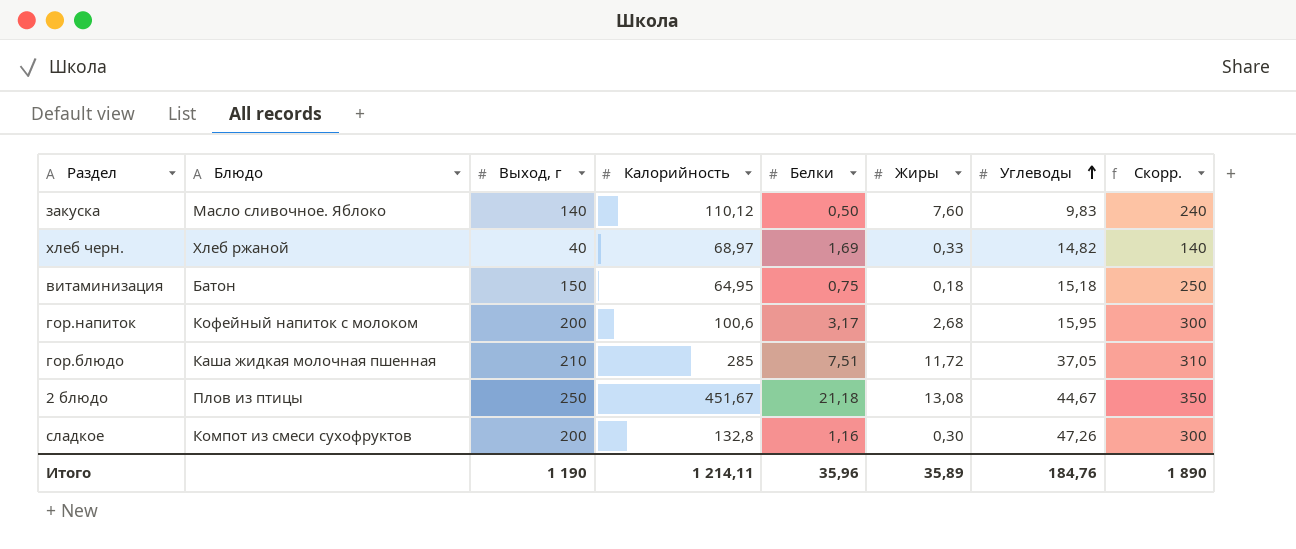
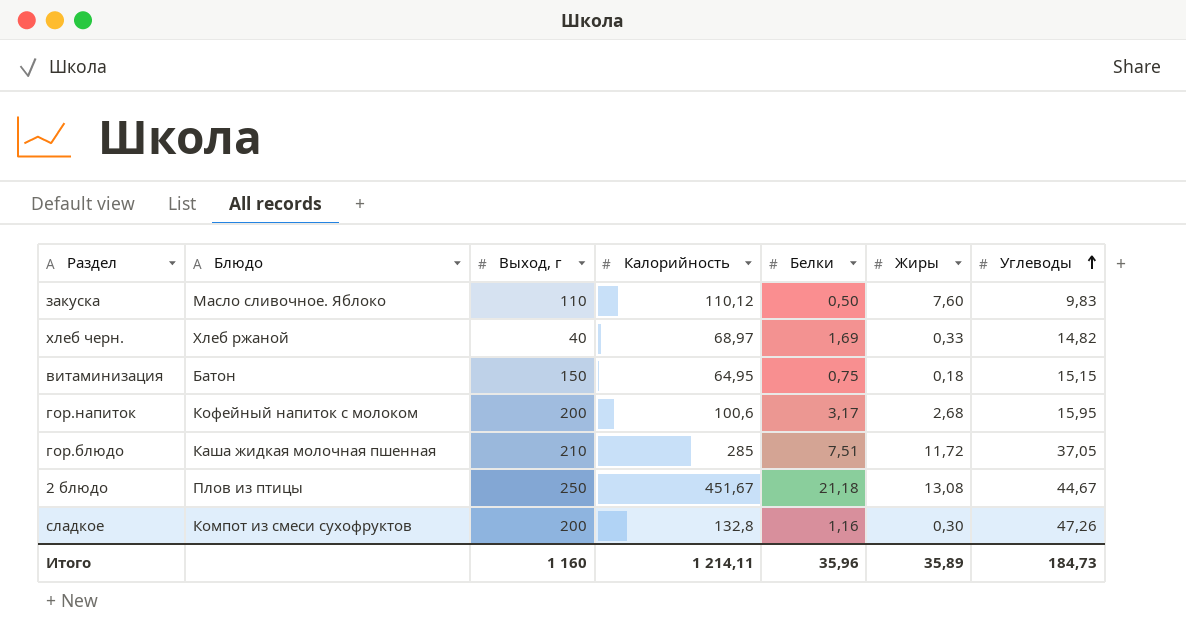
column Скорр. | formula: [Выход, г] + 100 -> none
закуска | Выход, г: 140 -> 110
витаминизация | Углеводы: 15,18 -> 15,15
Итого | Выход, г: 1 190 -> 1 160
Итого | Углеводы: 184,76 -> 184,73

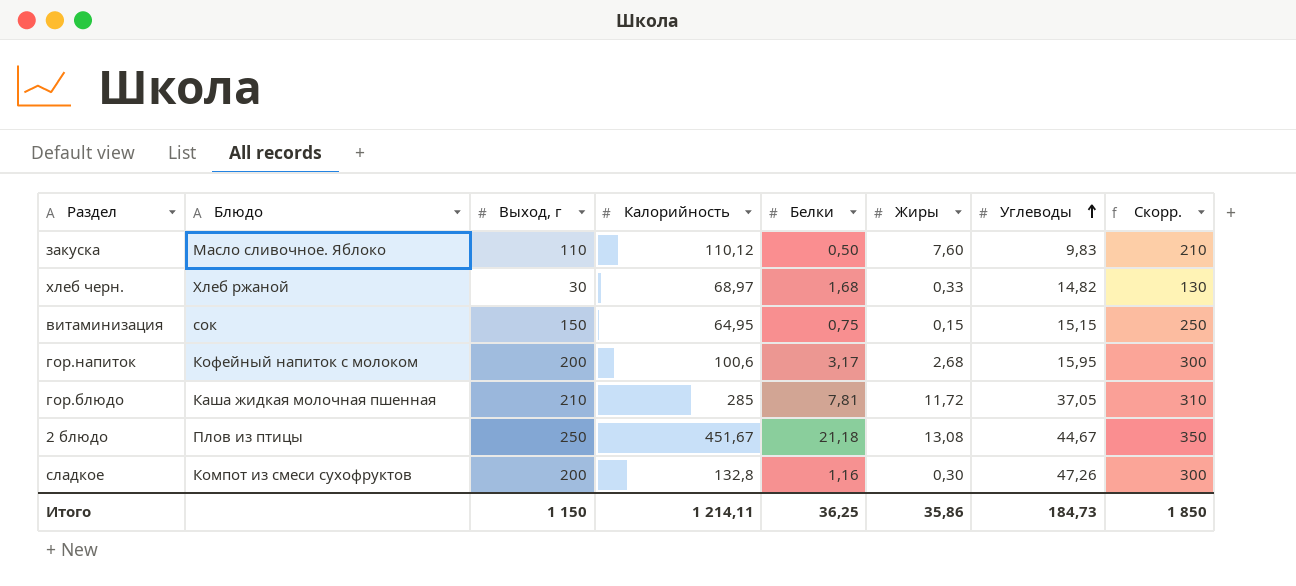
column Скорр. | formula: none -> [Выход, г] + 100
хлеб черн. | Выход, г: 40 -> 30
хлеб черн. | Белки: 1,69 -> 1,68
витаминизация | Блюдо: Батон -> сок
витаминизация | Жиры: 0,18 -> 0,15
гор.блюдо | Белки: 7,51 -> 7,81
Итого | Выход, г: 1 160 -> 1 150
Итого | Белки: 35,96 -> 36,25
Итого | Жиры: 35,89 -> 35,86

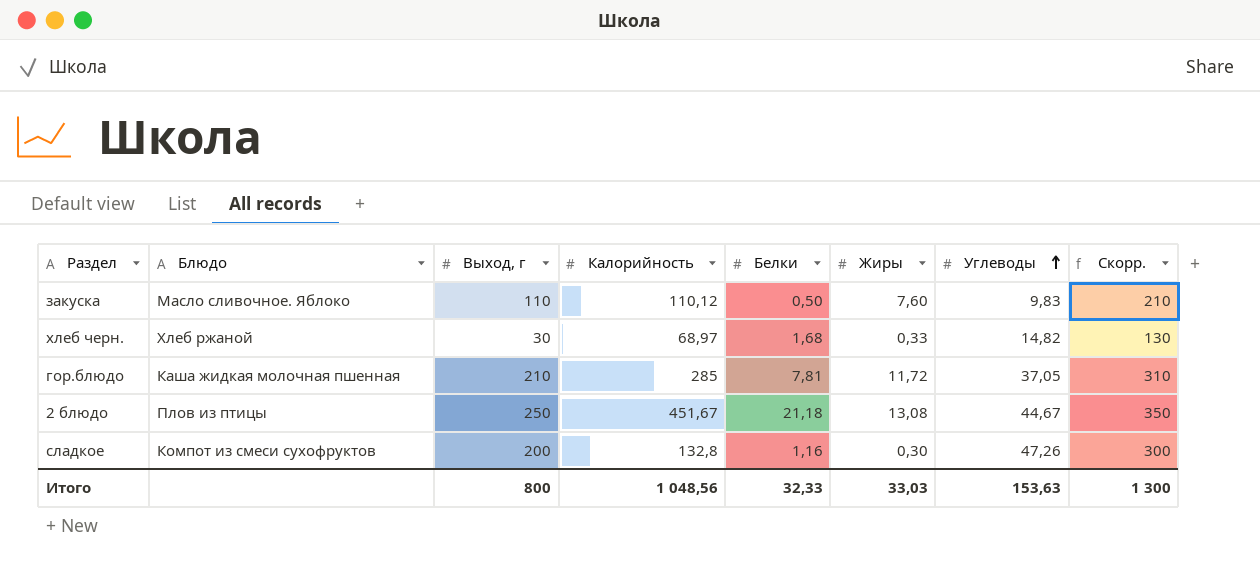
row витаминизация: сок | 150 | 64,95 | 0,75 | 0,15 | 15,15 | 250 -> none
row гор.напиток: Кофейный напиток с молоком | 200 | 100,6 | 3,17 | 2,68 | 15,95 | 300 -> none
Итого | Выход, г: 1 150 -> 800
Итого | Калорийность: 1 214,11 -> 1 048,56
Итого | Белки: 36,25 -> 32,33
Итого | Жиры: 35,86 -> 33,03
Итого | Углеводы: 184,73 -> 153,63
Итого | Скорр.: 1 850 -> 1 300

